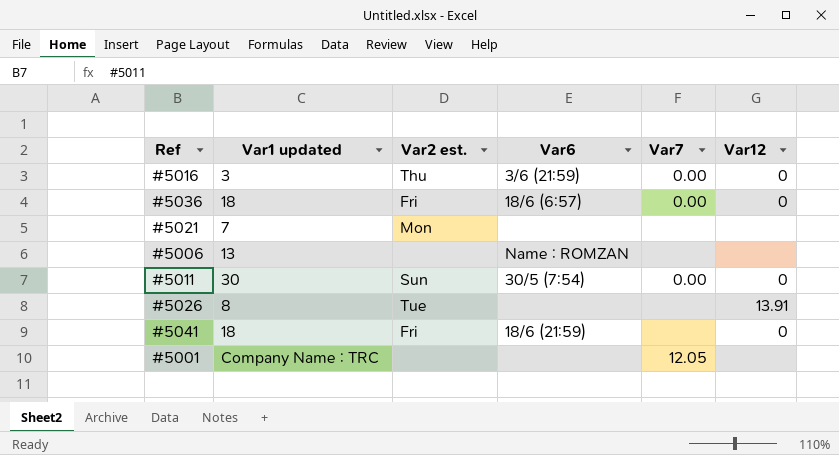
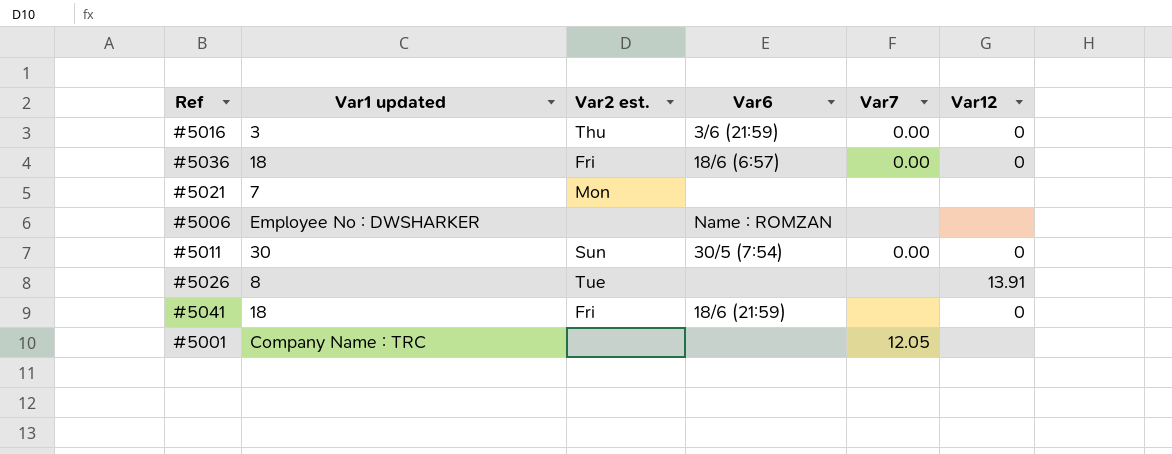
#5006 | Var1 updated: 13 -> Employee No : DWSHARKER

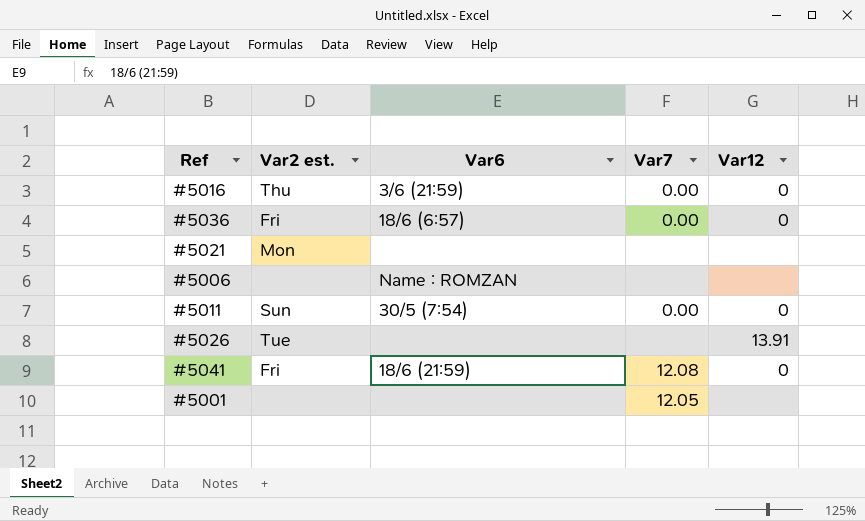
column Var1 updated | position: 2 -> none
#5041 | Var7: none -> 12.08

